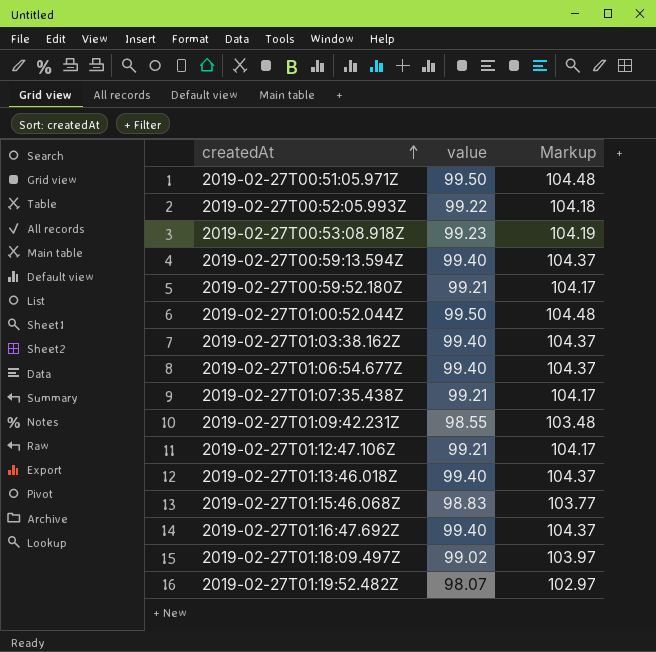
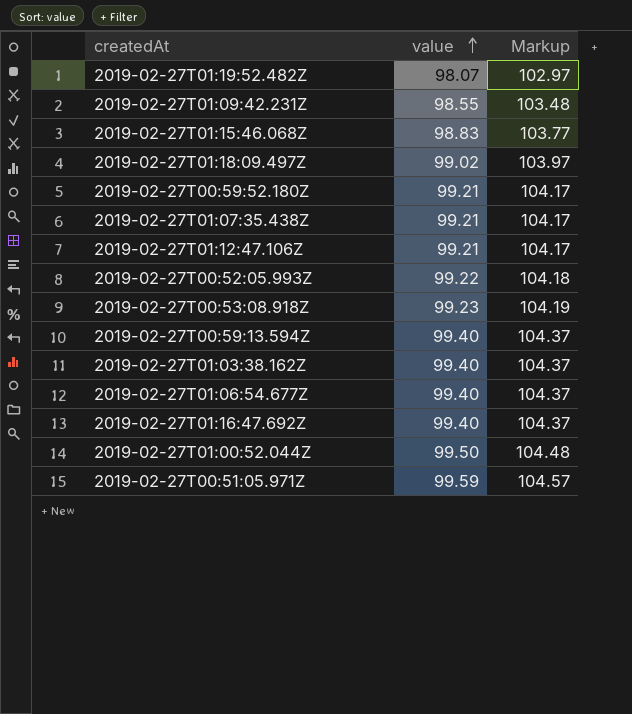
row order: createdAt ascending -> value ascending
row 2019-02-27T01:13:46.018Z: 99.40 | 104.37 -> none
2019-02-27T00:51:05.971Z | value: 99.50 -> 99.59
2019-02-27T00:51:05.971Z | Markup: 104.48 -> 104.57

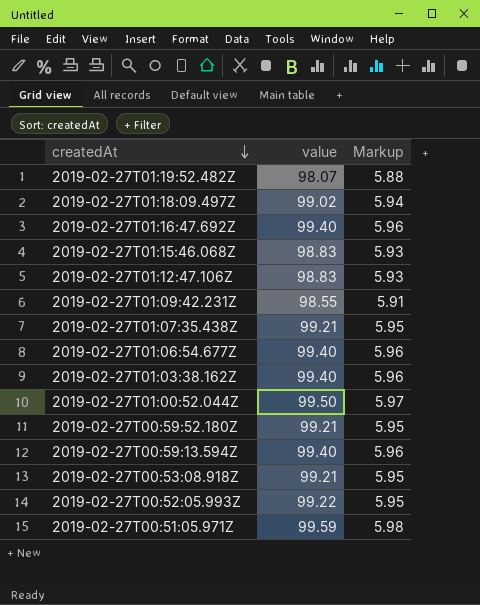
row order: value ascending -> createdAt descending
column Markup | formula: [value] * 1.05 -> [value] * 0.06
2019-02-27T01:12:47.106Z | value: 99.21 -> 98.83
2019-02-27T00:53:08.918Z | value: 99.23 -> 99.21

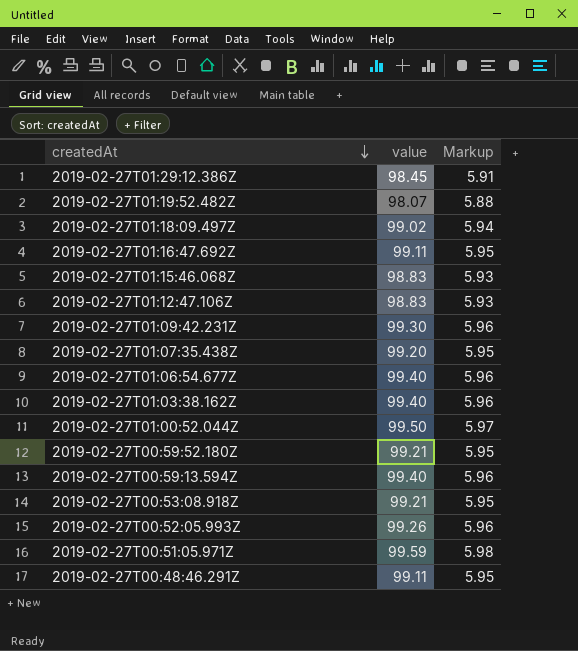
row 2019-02-27T01:29:12.386Z: none -> 98.45 | 5.91
2019-02-27T01:16:47.692Z | value: 99.40 -> 99.11
2019-02-27T01:16:47.692Z | Markup: 5.96 -> 5.95
2019-02-27T01:09:42.231Z | value: 98.55 -> 99.30
2019-02-27T01:09:42.231Z | Markup: 5.91 -> 5.96
2019-02-27T01:07:35.438Z | value: 99.21 -> 99.20
2019-02-27T00:52:05.993Z | value: 99.22 -> 99.26
2019-02-27T00:52:05.993Z | Markup: 5.95 -> 5.96
row 2019-02-27T00:48:46.291Z: none -> 99.11 | 5.95

